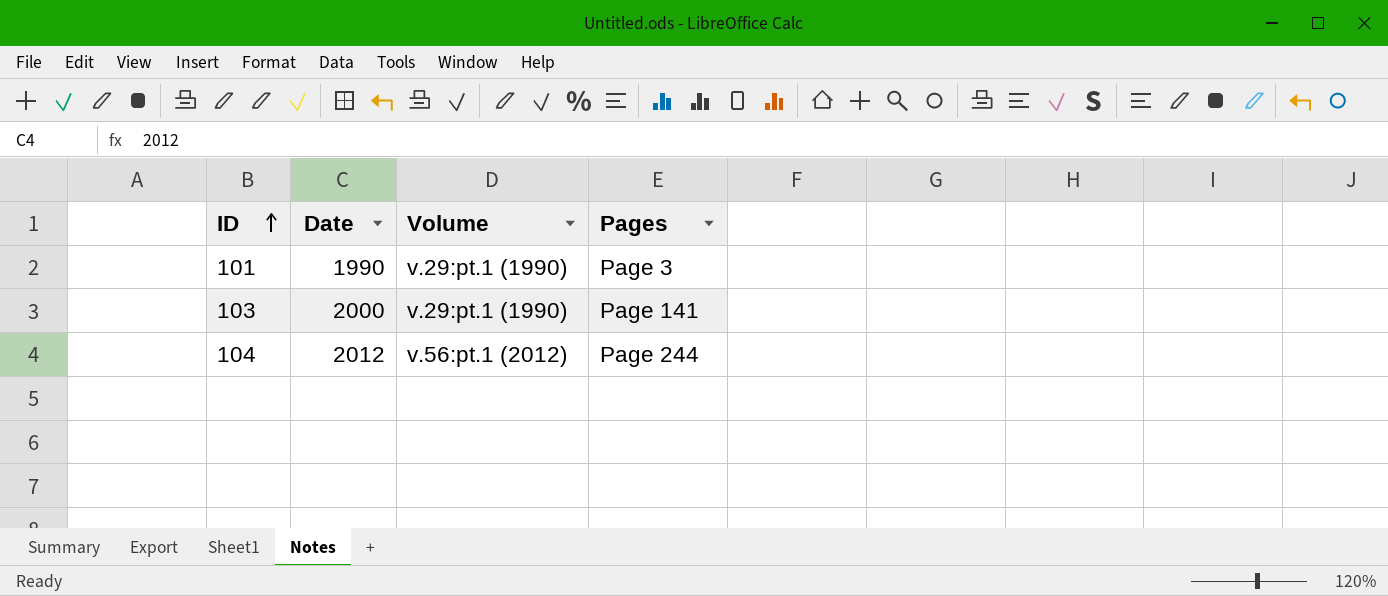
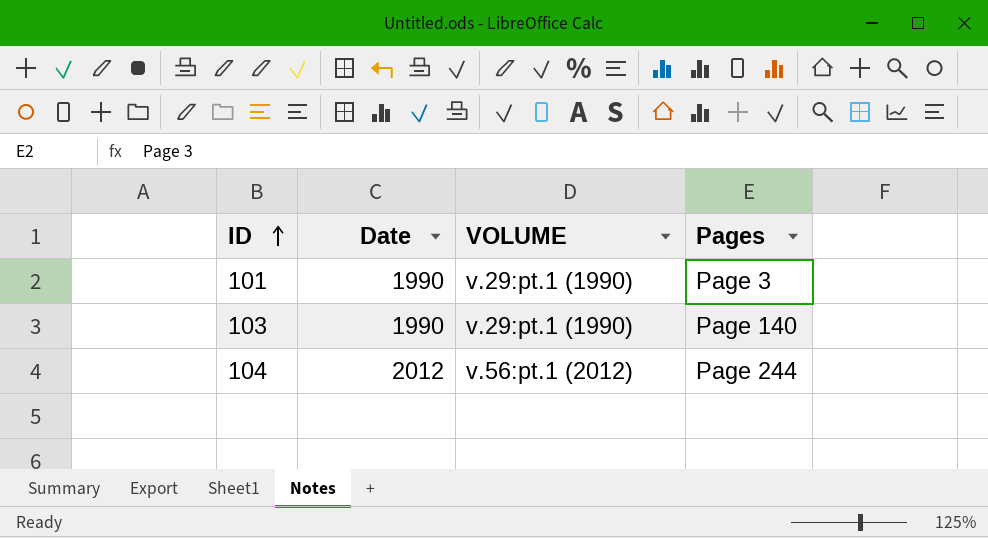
column name: Volume -> VOLUME
103 | Date: 2000 -> 1990
103 | Pages: Page 141 -> Page 140

